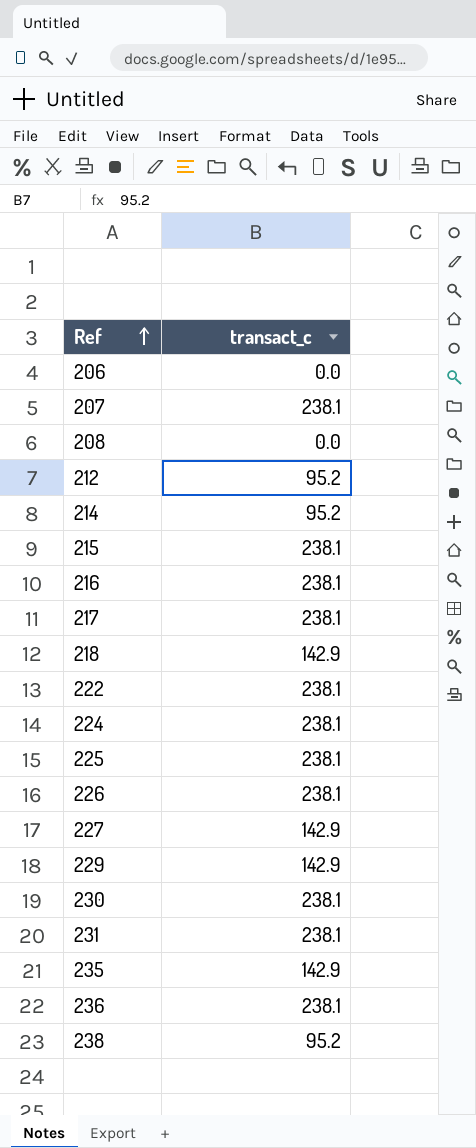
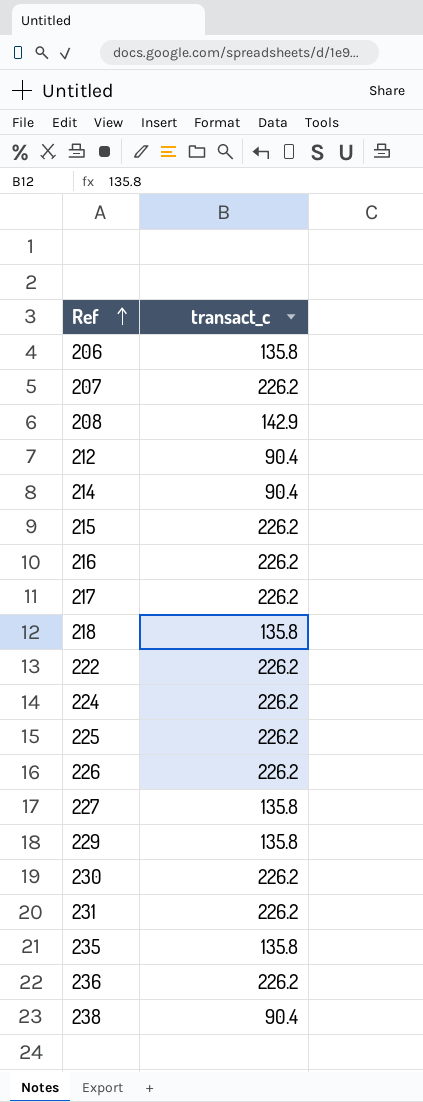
206 | transact_c: 0.0 -> 135.8
207 | transact_c: 238.1 -> 226.2
208 | transact_c: 0.0 -> 142.9
212 | transact_c: 95.2 -> 90.4
214 | transact_c: 95.2 -> 90.4
215 | transact_c: 238.1 -> 226.2
216 | transact_c: 238.1 -> 226.2
217 | transact_c: 238.1 -> 226.2
218 | transact_c: 142.9 -> 135.8
222 | transact_c: 238.1 -> 226.2
224 | transact_c: 238.1 -> 226.2
225 | transact_c: 238.1 -> 226.2
226 | transact_c: 238.1 -> 226.2
227 | transact_c: 142.9 -> 135.8
229 | transact_c: 142.9 -> 135.8
230 | transact_c: 238.1 -> 226.2
231 | transact_c: 238.1 -> 226.2
235 | transact_c: 142.9 -> 135.8
236 | transact_c: 238.1 -> 226.2
238 | transact_c: 95.2 -> 90.4

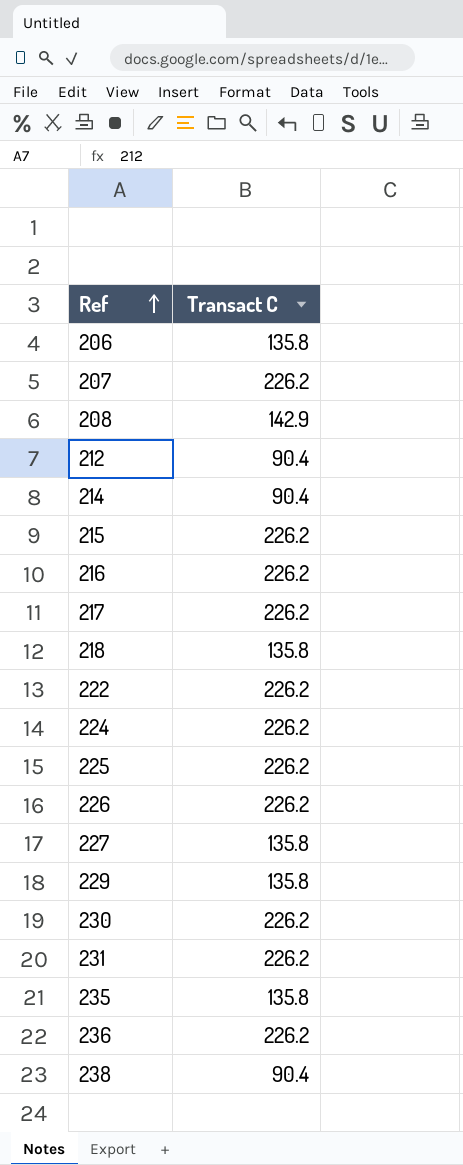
column name: transact_c -> Transact C

